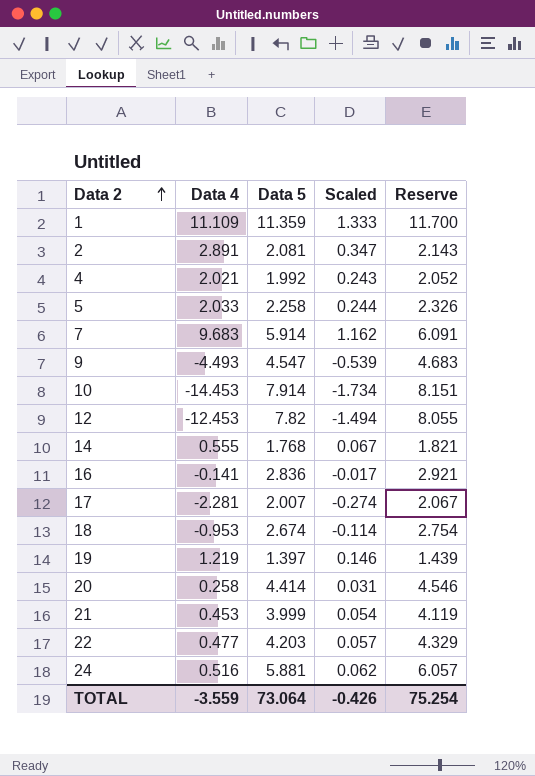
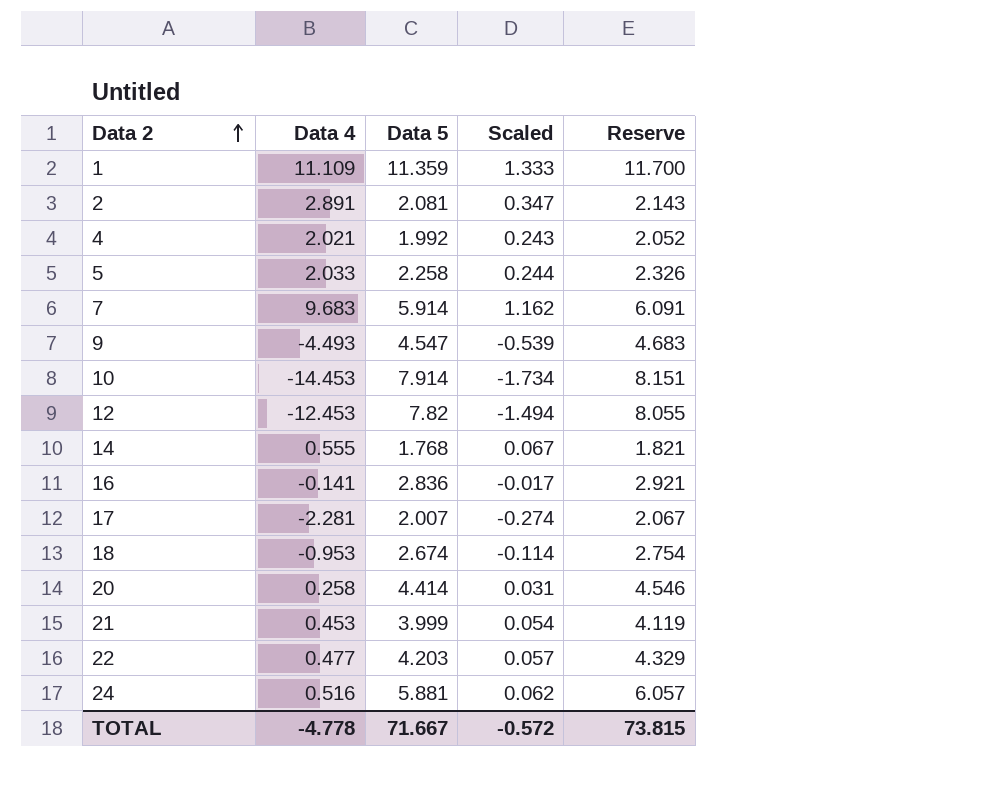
row 19: 1.219 | 1.397 | 0.146 | 1.439 -> none
TOTAL | Data 4: -3.559 -> -4.778
TOTAL | Data 5: 73.064 -> 71.667
TOTAL | Scaled: -0.426 -> -0.572
TOTAL | Reserve: 75.254 -> 73.815

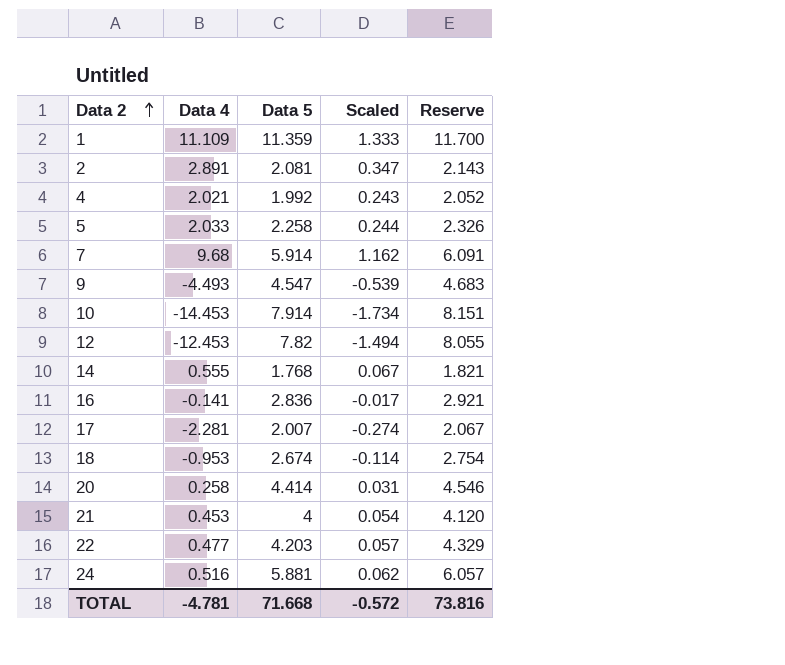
7 | Data 4: 9.683 -> 9.68
21 | Data 5: 3.999 -> 4
21 | Reserve: 4.119 -> 4.120
TOTAL | Data 4: -4.778 -> -4.781
TOTAL | Data 5: 71.667 -> 71.668
TOTAL | Reserve: 73.815 -> 73.816

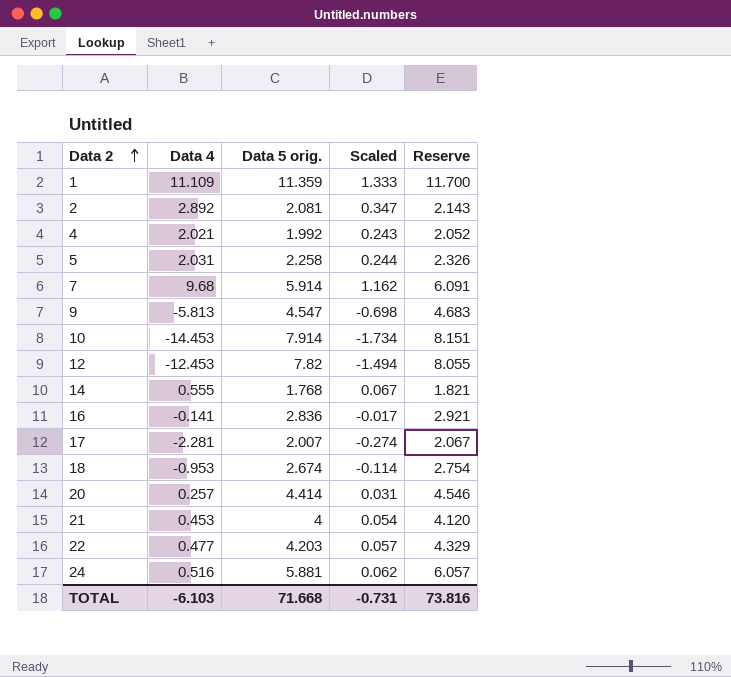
column name: Data 5 -> Data 5 orig.
2 | Data 4: 2.891 -> 2.892
5 | Data 4: 2.033 -> 2.031
9 | Data 4: -4.493 -> -5.813
9 | Scaled: -0.539 -> -0.698
20 | Data 4: 0.258 -> 0.257
TOTAL | Data 4: -4.781 -> -6.103
TOTAL | Scaled: -0.572 -> -0.731

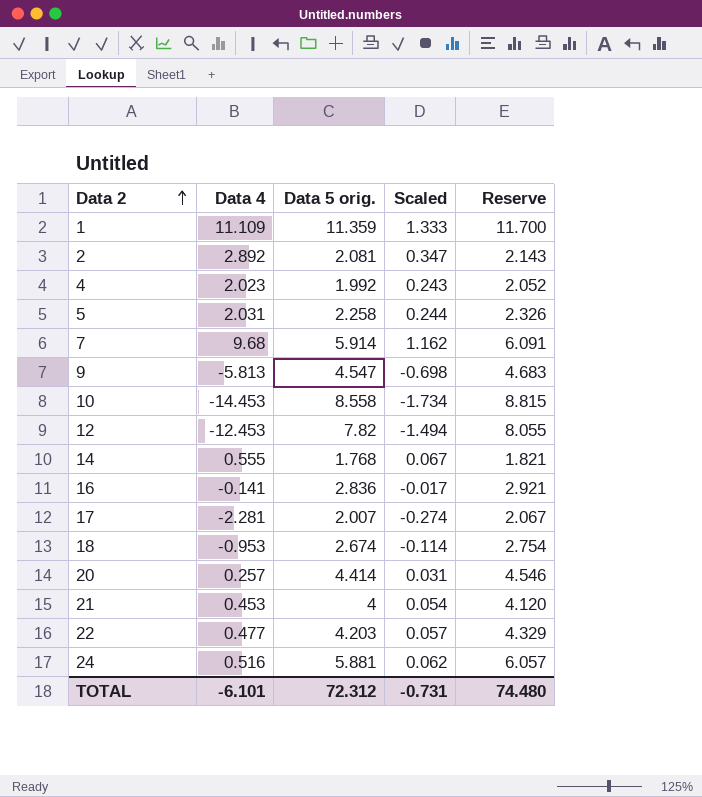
4 | Data 4: 2.021 -> 2.023
10 | Data 5 orig.: 7.914 -> 8.558
10 | Reserve: 8.151 -> 8.815
TOTAL | Data 4: -6.103 -> -6.101
TOTAL | Data 5 orig.: 71.668 -> 72.312
TOTAL | Reserve: 73.816 -> 74.480

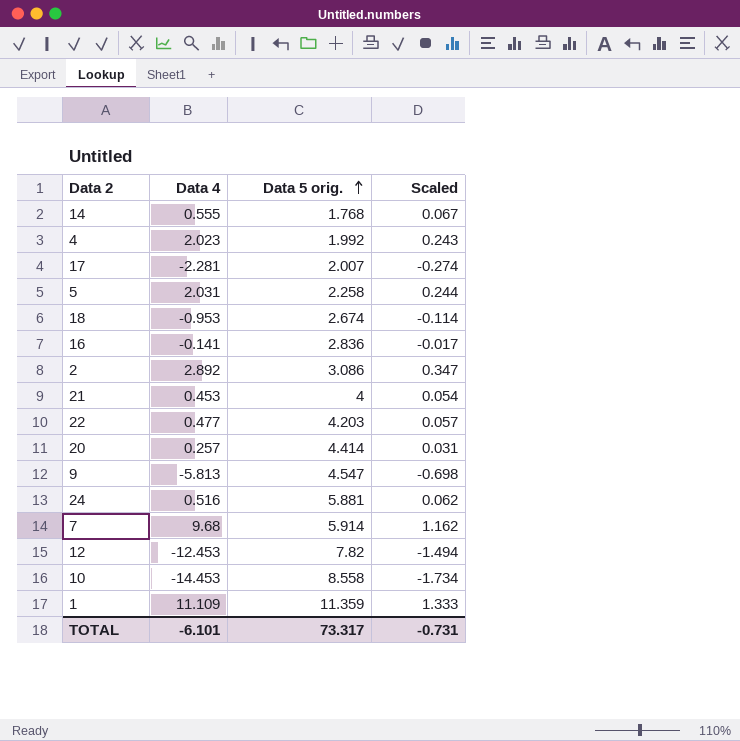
row order: Data 2 ascending -> Data 5 orig. ascending
column Reserve | formula: [Data 5 orig.] * 1.03 -> none
2 | Data 5 orig.: 2.081 -> 3.086
TOTAL | Data 5 orig.: 72.312 -> 73.317

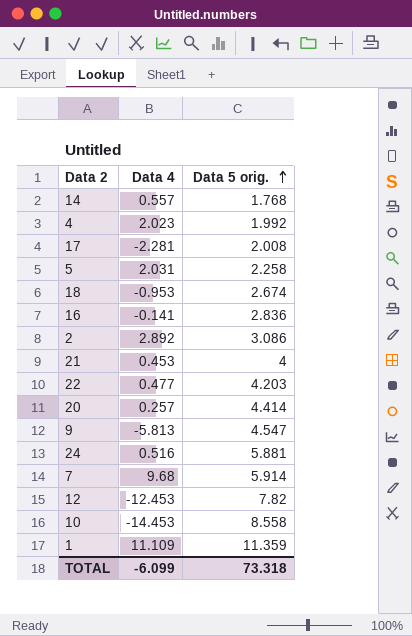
column Scaled | formula: [Data 4] * 0.12 -> none
14 | Data 4: 0.555 -> 0.557
17 | Data 5 orig.: 2.007 -> 2.008
TOTAL | Data 4: -6.101 -> -6.099
TOTAL | Data 5 orig.: 73.317 -> 73.318

